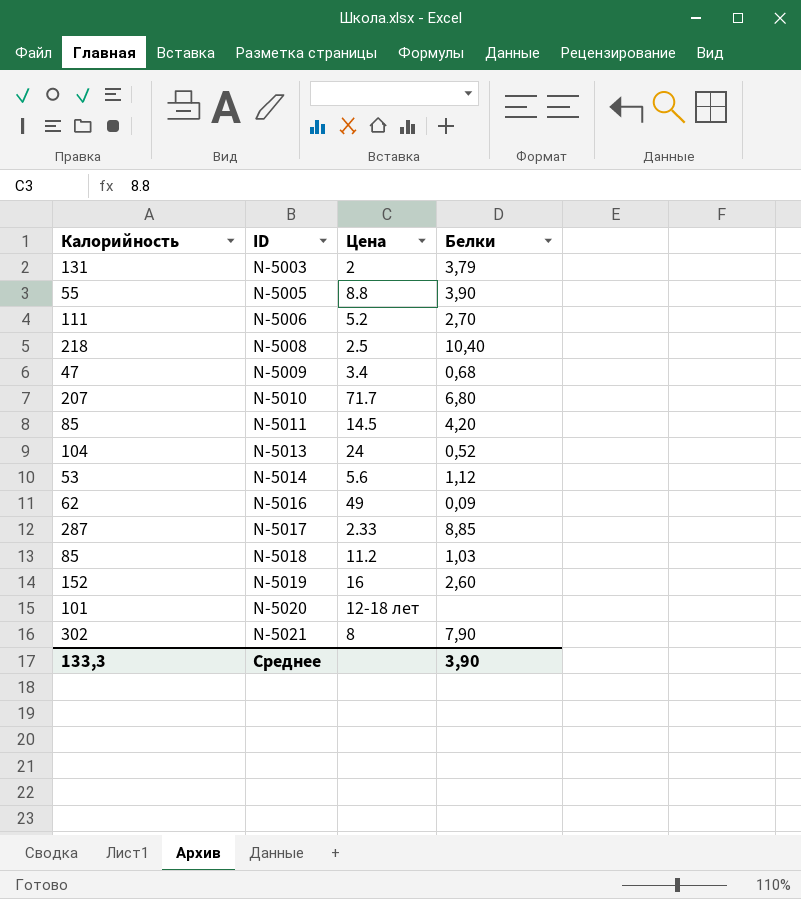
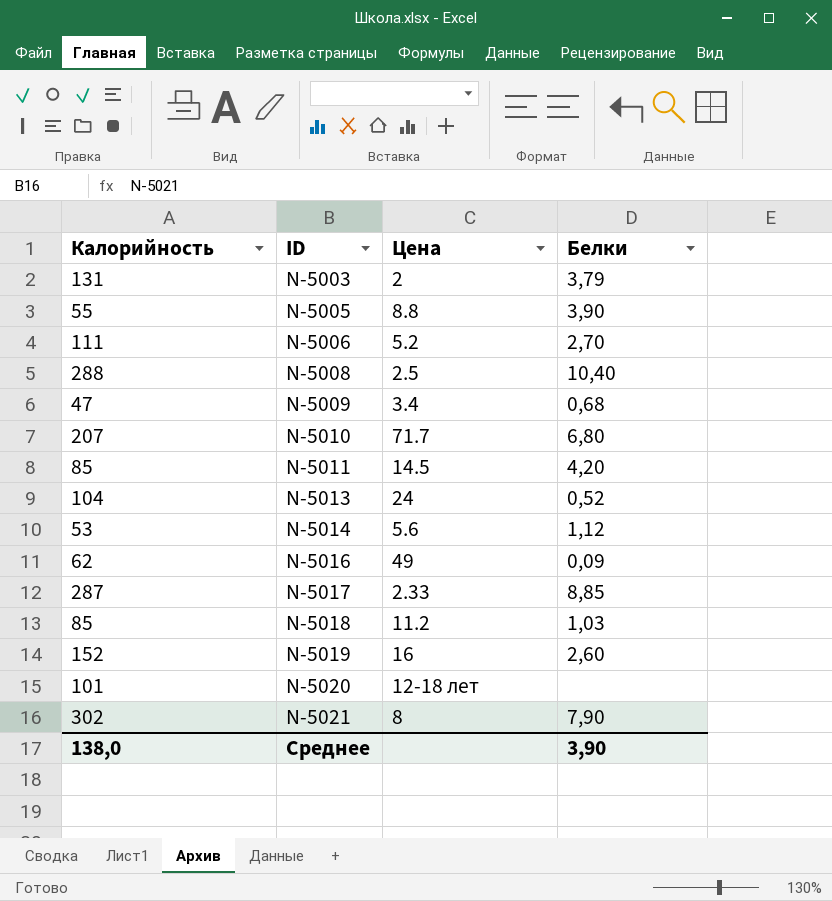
N-5008 | Калорийность: 218 -> 288
Среднее | Калорийность: 133,3 -> 138,0

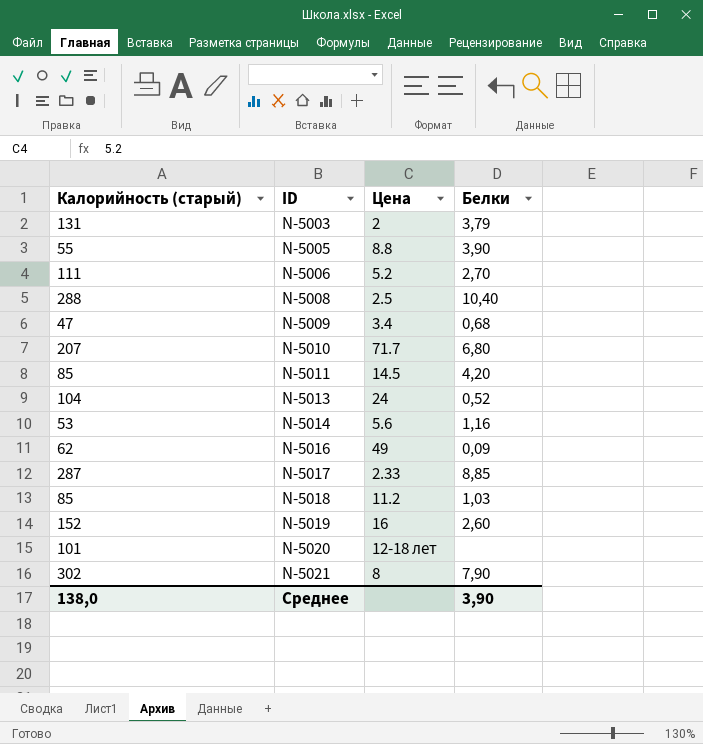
column name: Калорийность -> Калорийность (старый)
N-5014 | Белки: 1,12 -> 1,16

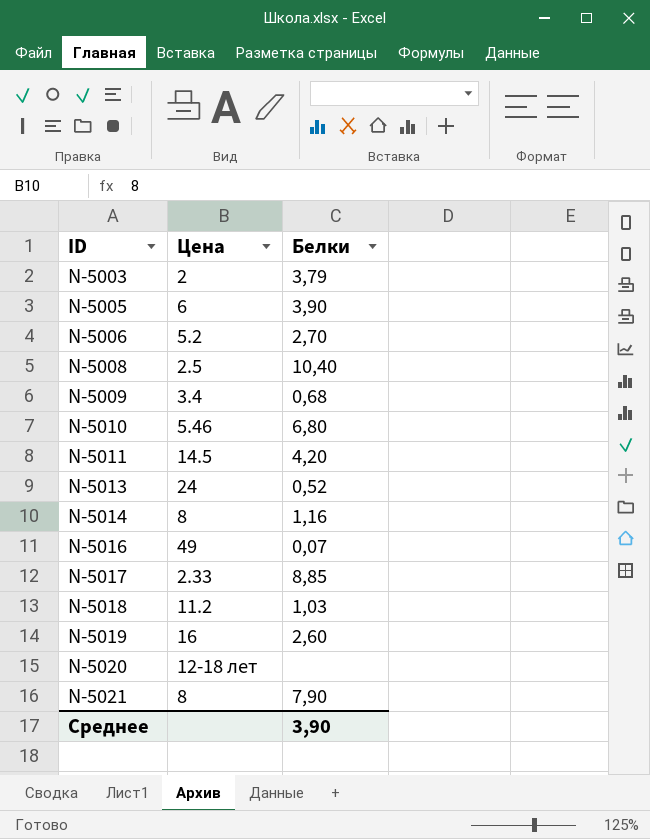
column Калорийность (старый) | position: 1 -> none
N-5005 | Цена: 8.8 -> 6
N-5010 | Цена: 71.7 -> 5.46
N-5014 | Цена: 5.6 -> 8
N-5016 | Белки: 0,09 -> 0,07

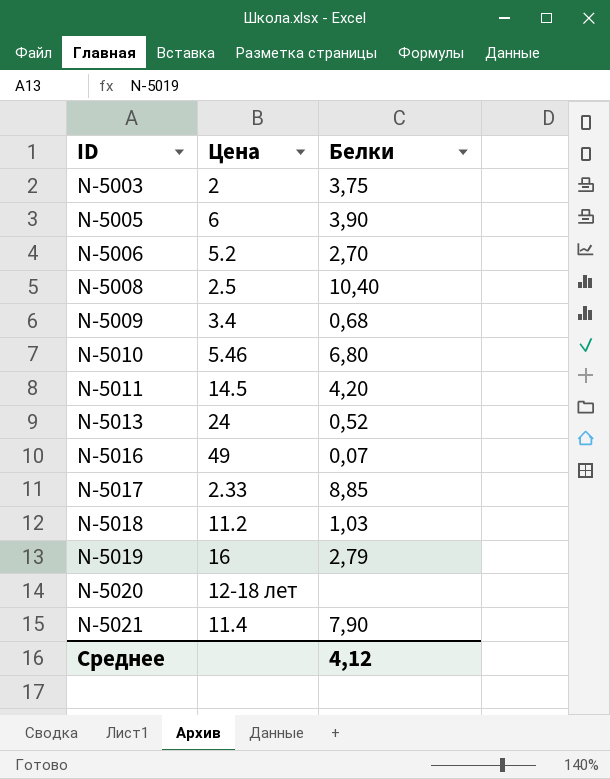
row N-5014: 8 | 1,16 -> none
N-5003 | Белки: 3,79 -> 3,75
N-5019 | Белки: 2,60 -> 2,79
N-5021 | Цена: 8 -> 11.4
Среднее | Белки: 3,90 -> 4,12

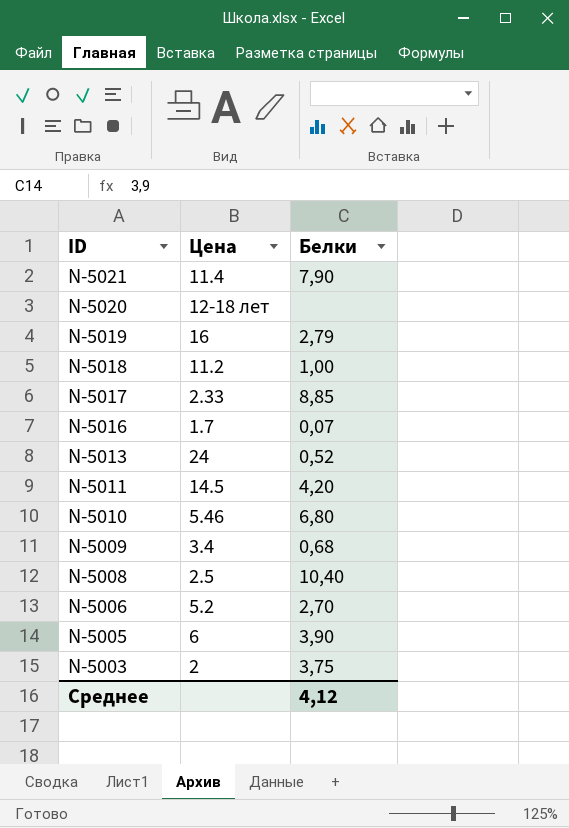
row order: ID ascending -> ID descending
N-5018 | Белки: 1,03 -> 1,00
N-5016 | Цена: 49 -> 1.7

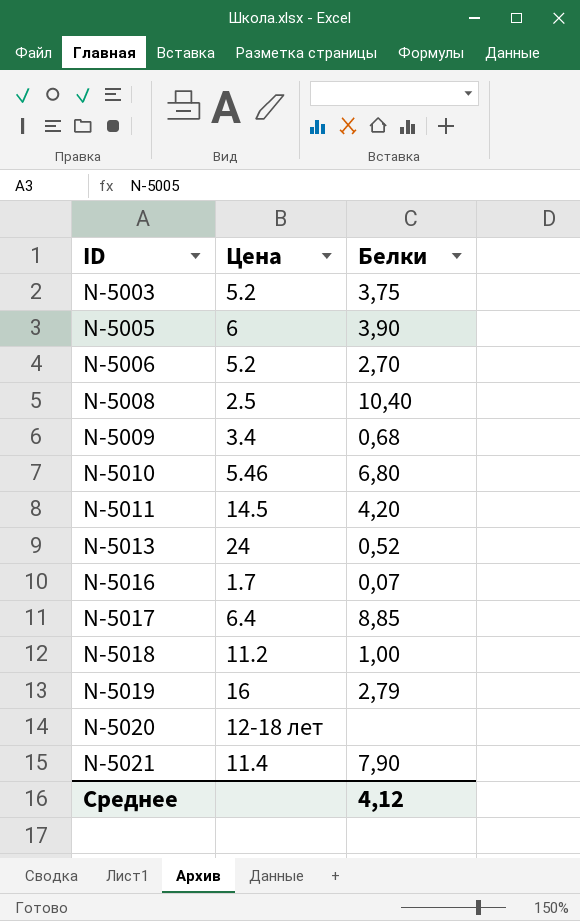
row order: ID descending -> ID ascending
N-5003 | Цена: 2 -> 5.2
N-5017 | Цена: 2.33 -> 6.4

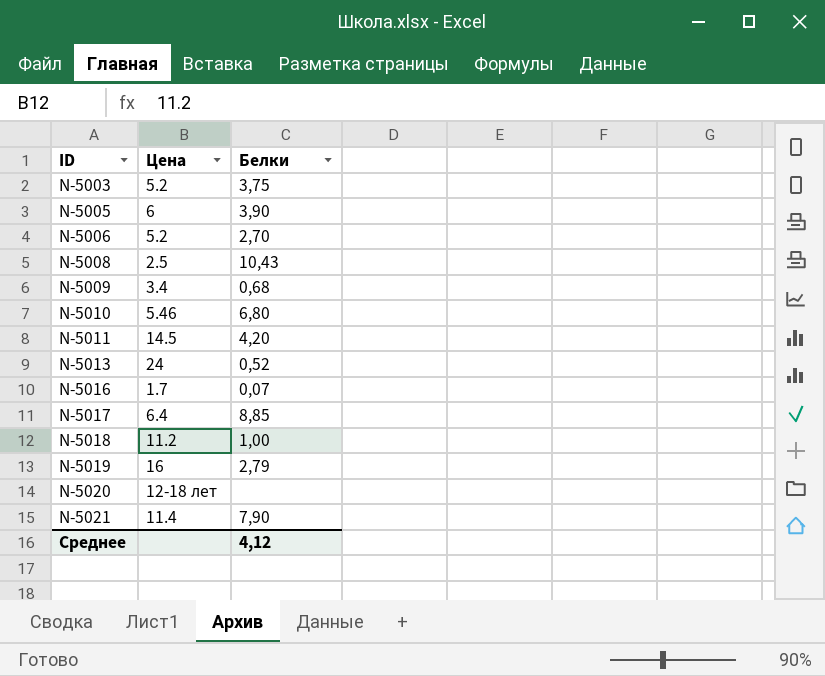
N-5008 | Белки: 10,40 -> 10,43

